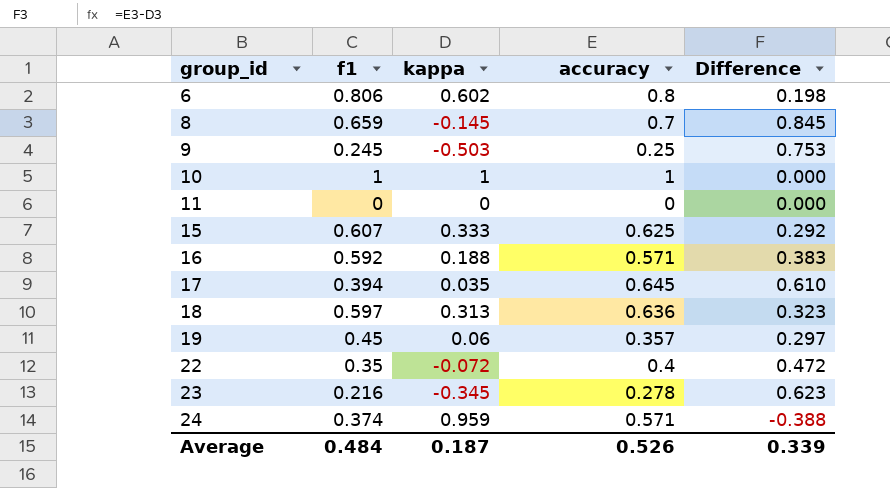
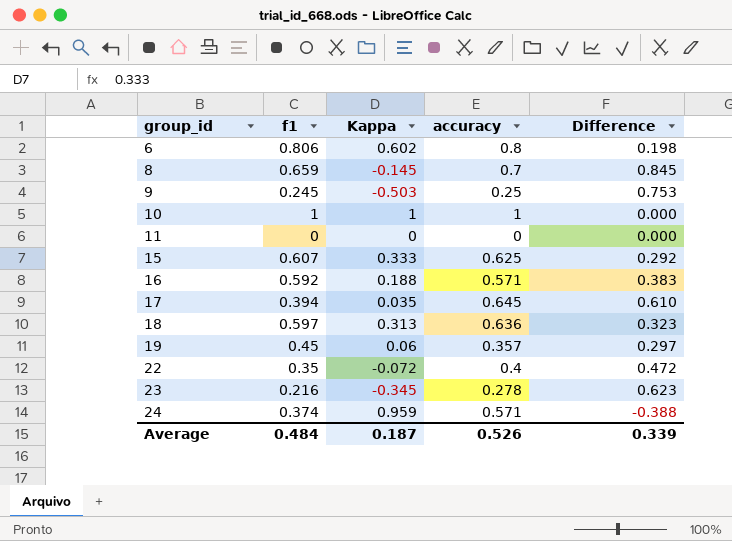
column name: kappa -> Kappa

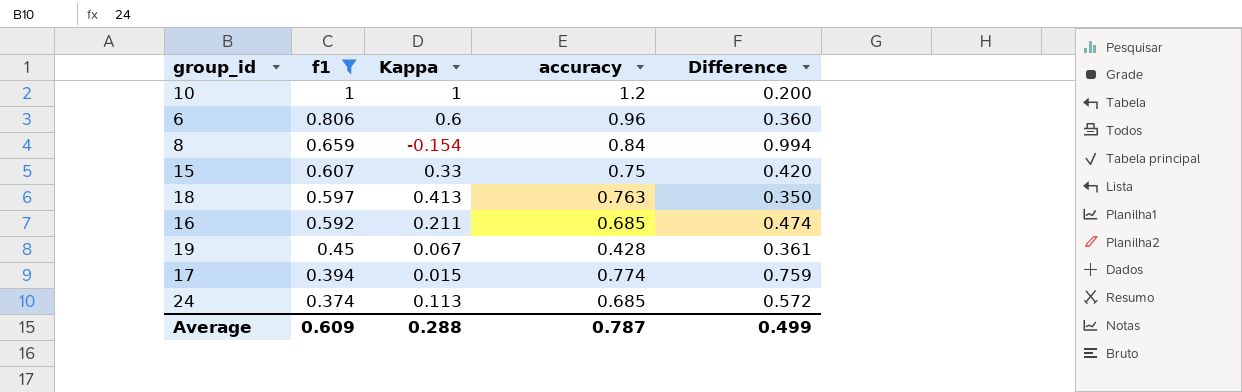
filter: none -> f1 >= 0.374
row order: group_id ascending -> f1 descending
10 | accuracy: 1 -> 1.2
10 | Difference: 0.000 -> 0.200
6 | Kappa: 0.602 -> 0.6
6 | accuracy: 0.8 -> 0.96
6 | Difference: 0.198 -> 0.360
8 | Kappa: -0.145 -> -0.154
8 | accuracy: 0.7 -> 0.84
8 | Difference: 0.845 -> 0.994
15 | Kappa: 0.333 -> 0.33
15 | accuracy: 0.625 -> 0.75
15 | Difference: 0.292 -> 0.420
18 | Kappa: 0.313 -> 0.413
18 | accuracy: 0.636 -> 0.763
18 | Difference: 0.323 -> 0.350
16 | Kappa: 0.188 -> 0.211
16 | accuracy: 0.571 -> 0.685
16 | Difference: 0.383 -> 0.474
19 | Kappa: 0.06 -> 0.067
19 | accuracy: 0.357 -> 0.428
19 | Difference: 0.297 -> 0.361
17 | Kappa: 0.035 -> 0.015
17 | accuracy: 0.645 -> 0.774
17 | Difference: 0.610 -> 0.759
24 | Kappa: 0.959 -> 0.113
24 | accuracy: 0.571 -> 0.685
24 | Difference: -0.388 -> 0.572
Average | f1: 0.484 -> 0.609
Average | Kappa: 0.187 -> 0.288
Average | accuracy: 0.526 -> 0.787
Average | Difference: 0.339 -> 0.499

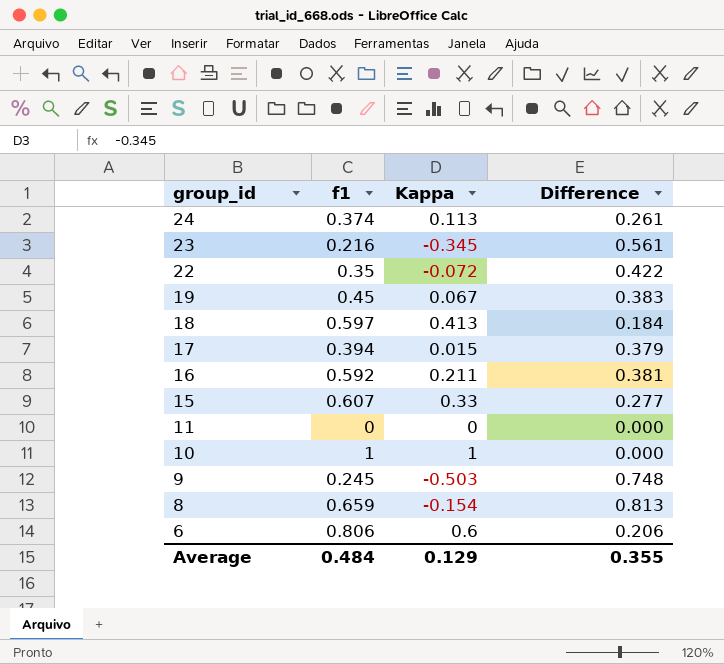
filter: f1 >= 0.374 -> none
row order: f1 descending -> group_id descending
column accuracy | position: 4 -> none
column Difference | formula: [accuracy] - [Kappa] -> [f1] - [Kappa]
Average | f1: 0.609 -> 0.484
Average | Kappa: 0.288 -> 0.129
Average | Difference: 0.499 -> 0.355

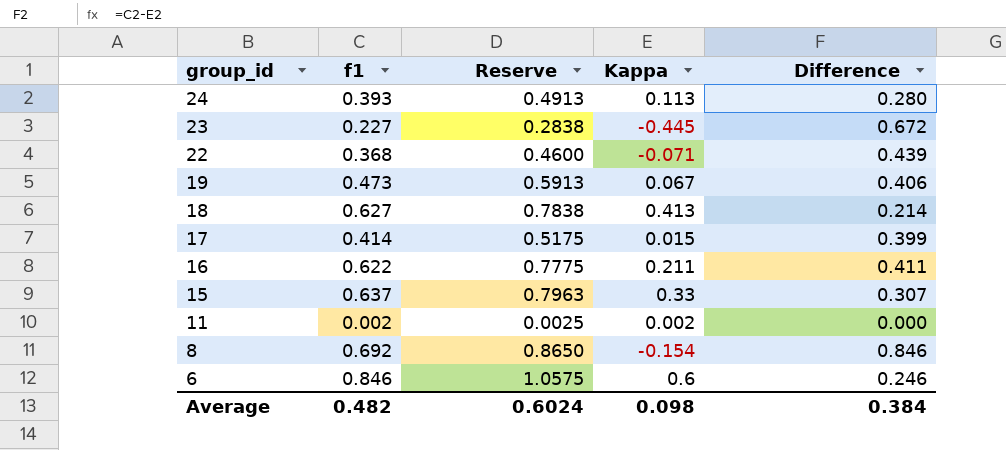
column Reserve | formula: none -> [f1] * 1.25
row 10: 1 | 1 | 0.000 -> none
row 9: 0.245 | -0.503 | 0.748 -> none
24 | f1: 0.374 -> 0.393
24 | Difference: 0.261 -> 0.280
23 | f1: 0.216 -> 0.227
23 | Kappa: -0.345 -> -0.445
23 | Difference: 0.561 -> 0.672
22 | f1: 0.35 -> 0.368
22 | Kappa: -0.072 -> -0.071
22 | Difference: 0.422 -> 0.439
19 | f1: 0.45 -> 0.473
19 | Difference: 0.383 -> 0.406
18 | f1: 0.597 -> 0.627
18 | Difference: 0.184 -> 0.214
17 | f1: 0.394 -> 0.414
17 | Difference: 0.379 -> 0.399
16 | f1: 0.592 -> 0.622
16 | Difference: 0.381 -> 0.411
15 | f1: 0.607 -> 0.637
15 | Difference: 0.277 -> 0.307
11 | f1: 0 -> 0.002
11 | Kappa: 0 -> 0.002
8 | f1: 0.659 -> 0.692
8 | Difference: 0.813 -> 0.846
6 | f1: 0.806 -> 0.846
6 | Difference: 0.206 -> 0.246
Average | f1: 0.484 -> 0.482
Average | Kappa: 0.129 -> 0.098
Average | Difference: 0.355 -> 0.384

